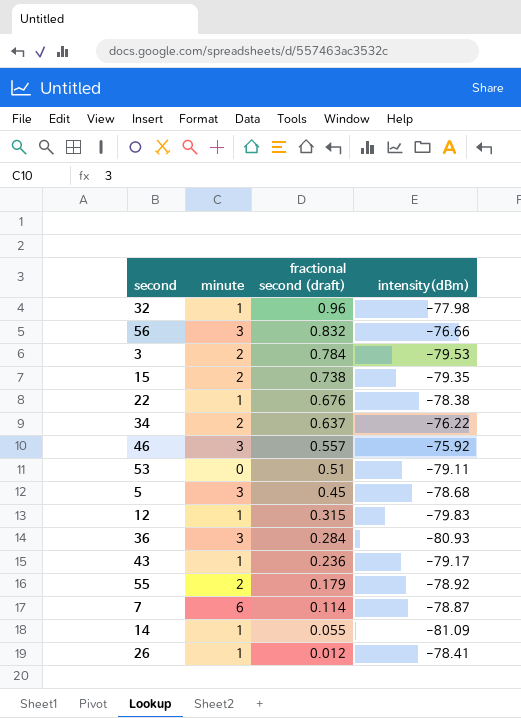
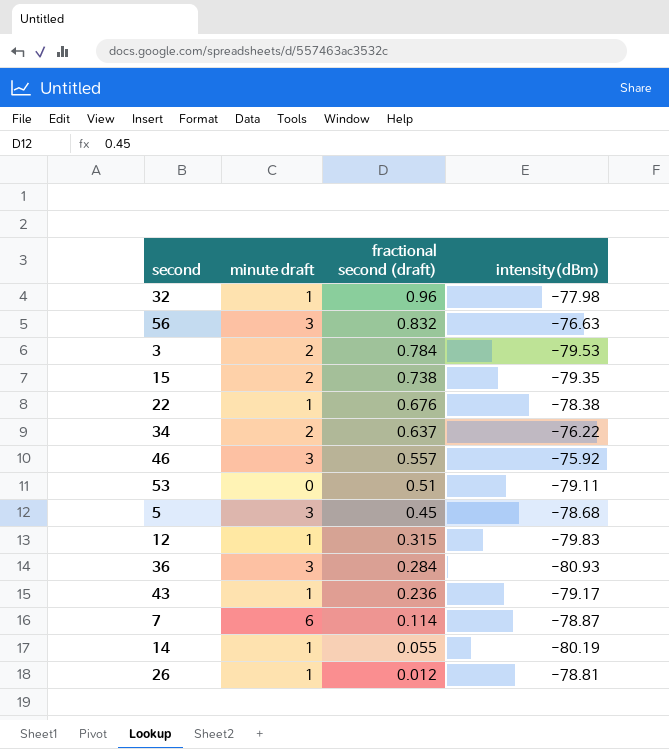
column name: minute -> minute draft
row 55: 2 | 0.179 | -78.92 -> none
56 | intensity(dBm): -76.66 -> -76.63
14 | intensity(dBm): -81.09 -> -80.19
26 | intensity(dBm): -78.41 -> -78.81

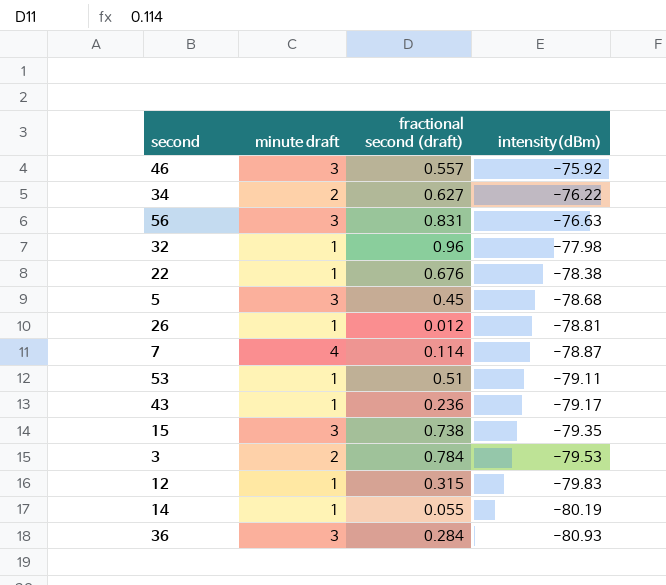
row order: fractional second (draft) descending -> intensity(dBm) descending
34 | fractional second (draft): 0.637 -> 0.627
56 | fractional second (draft): 0.832 -> 0.831
7 | minute draft: 6 -> 4
53 | minute draft: 0 -> 1
15 | minute draft: 2 -> 3

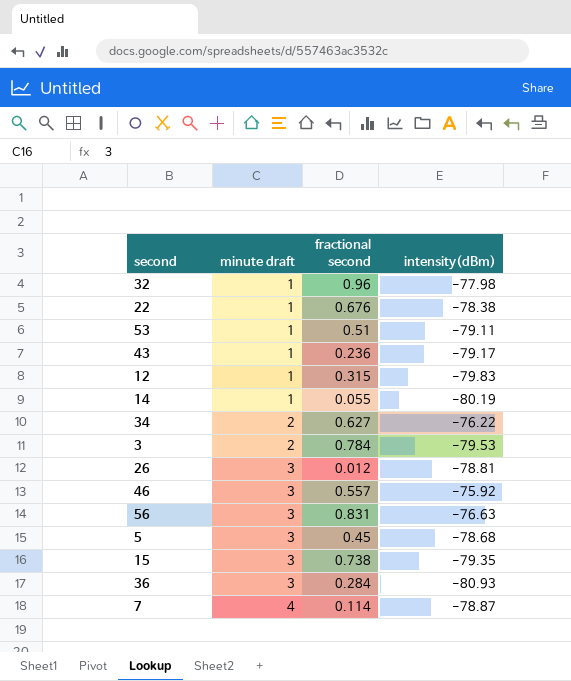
row order: intensity(dBm) descending -> minute draft ascending
column name: fractional second (draft) -> fractional second
26 | minute draft: 1 -> 3

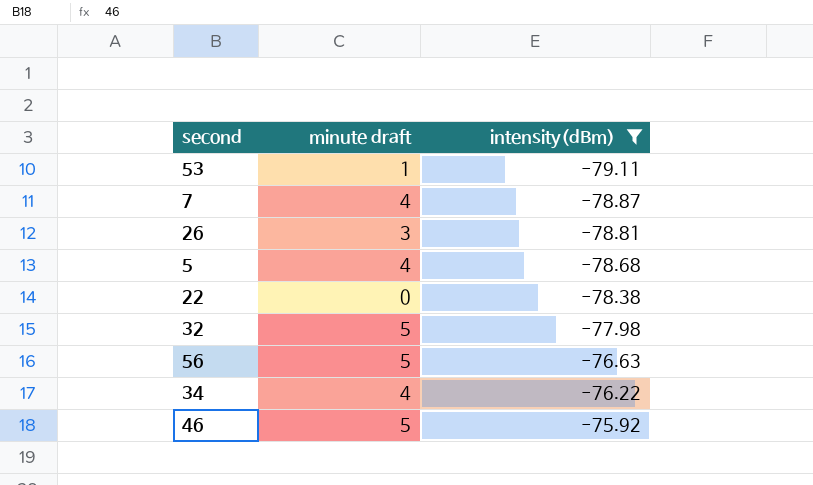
filter: none -> intensity(dBm) >= -79.11
row order: minute draft ascending -> intensity(dBm) ascending
column fractional second | position: 3 -> none
5 | minute draft: 3 -> 4
22 | minute draft: 1 -> 0
32 | minute draft: 1 -> 5
56 | minute draft: 3 -> 5
34 | minute draft: 2 -> 4
46 | minute draft: 3 -> 5

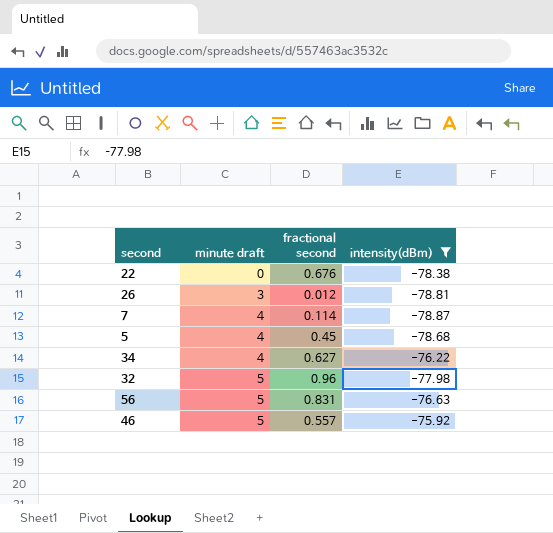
row order: intensity(dBm) ascending -> minute draft ascending
column fractional second | position: none -> 3
row 53: 1 | -79.11 -> none

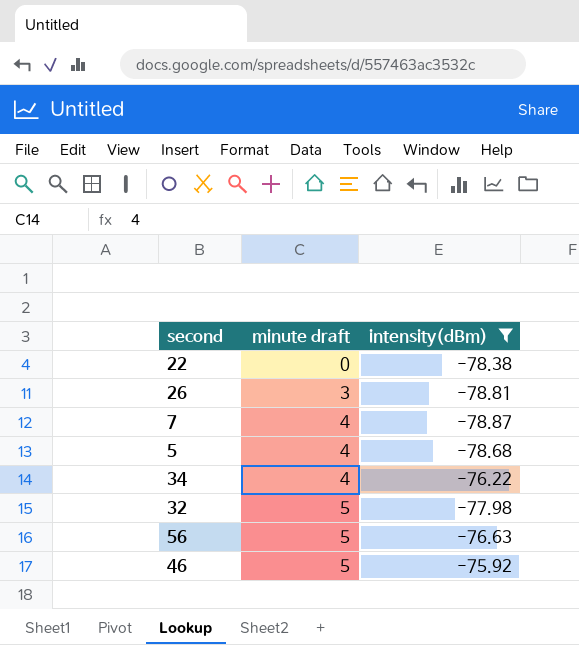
column fractional second | position: 3 -> none

